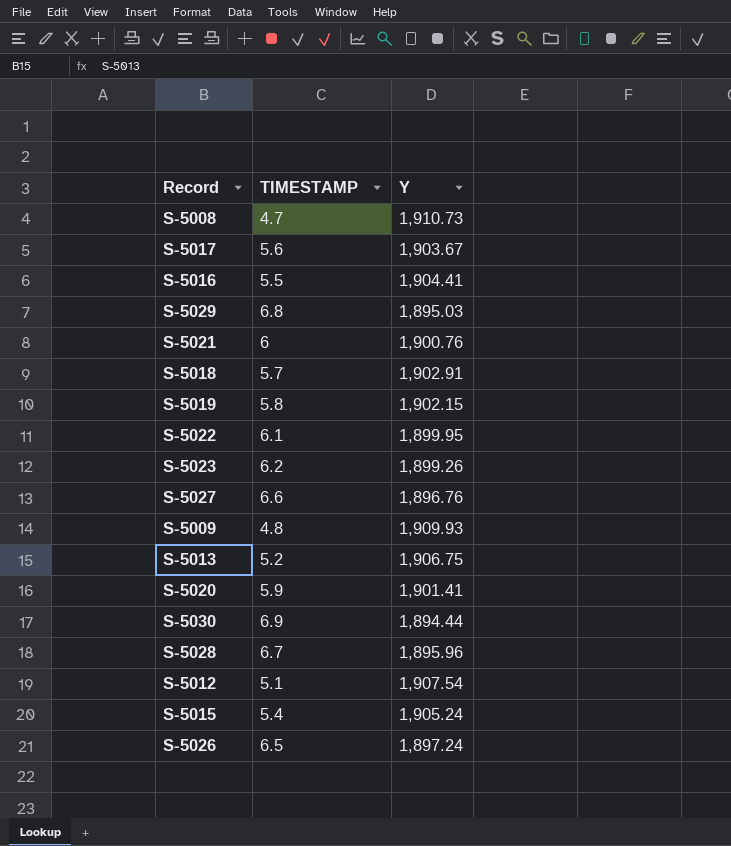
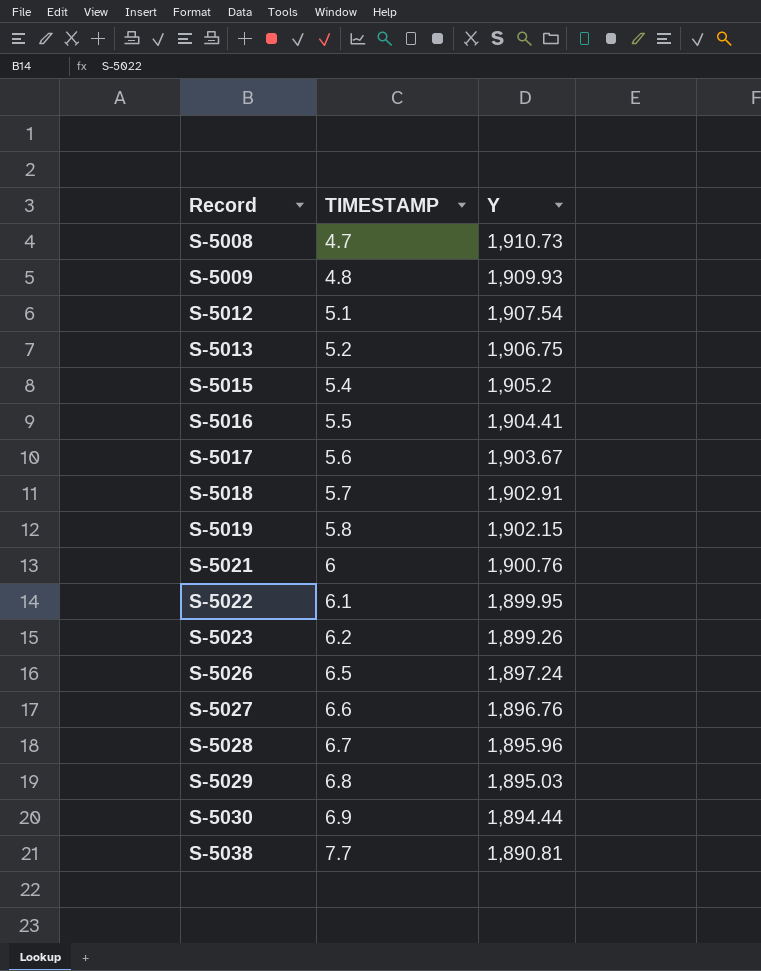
row order: none -> Record ascending
row S-5020: 5.9 | 1,901.41 -> none
S-5015 | Y: 1,905.24 -> 1,905.2
row S-5038: none -> 7.7 | 1,890.81

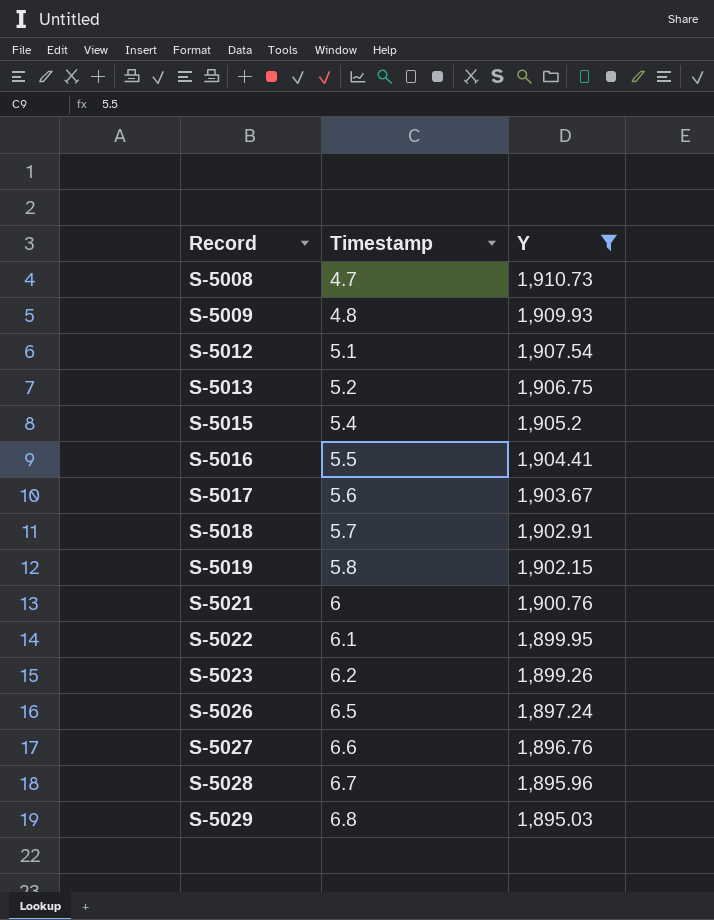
filter: none -> Y >= 1,895.03
column name: TIMESTAMP -> Timestamp

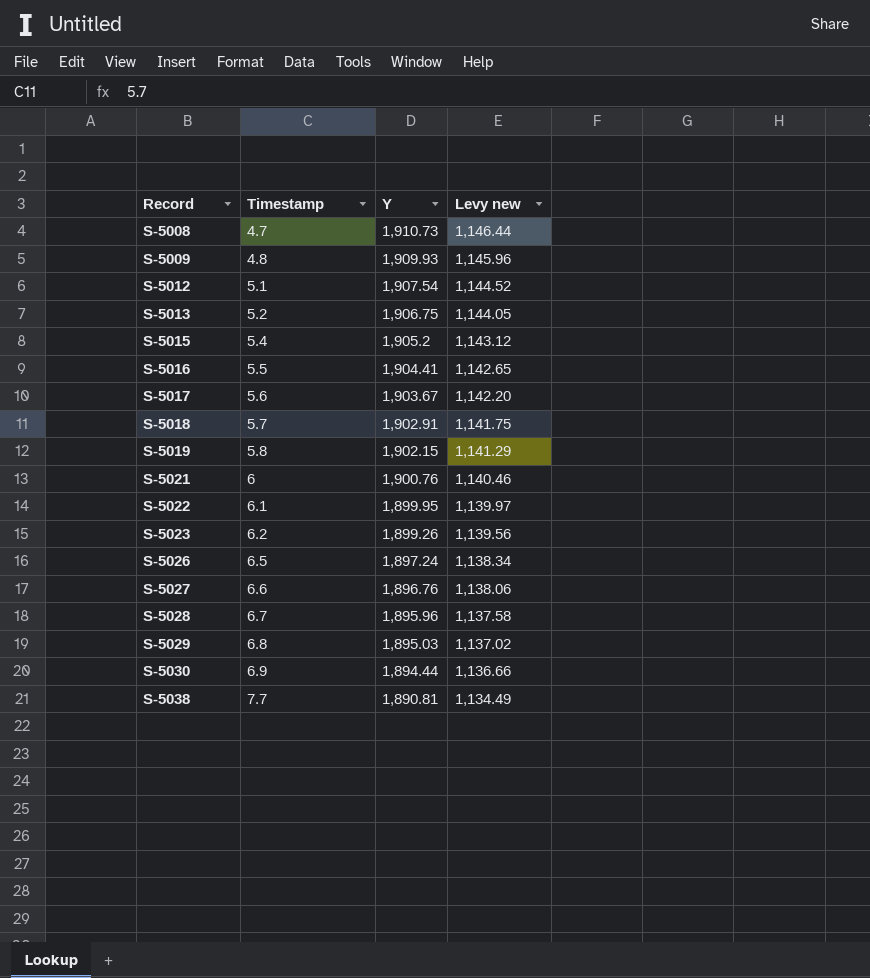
filter: Y >= 1,895.03 -> none
column Levy new | formula: none -> [Y] * 0.6

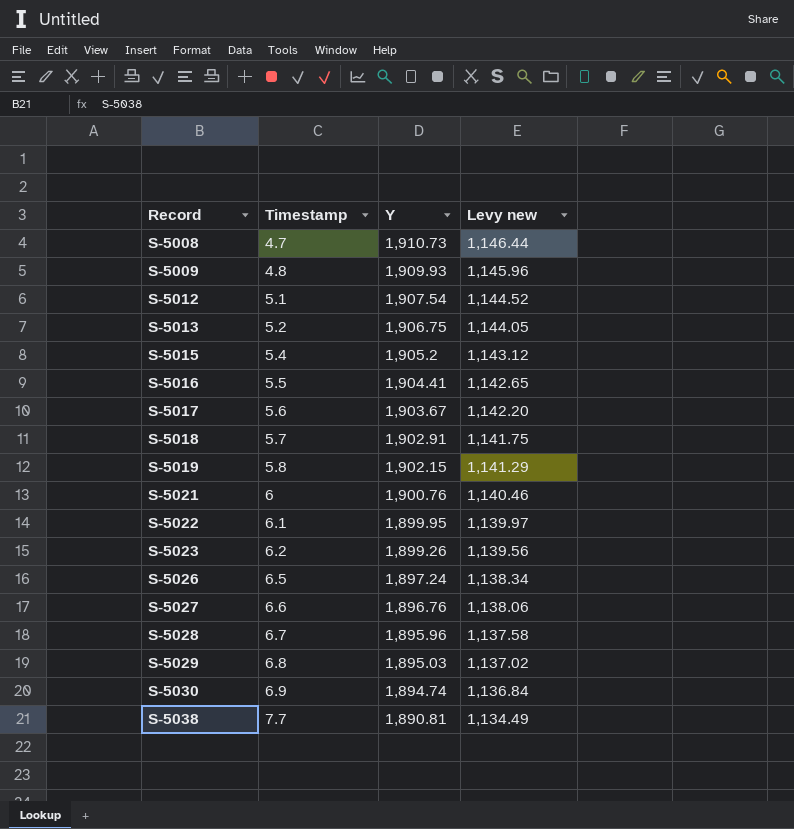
S-5030 | Y: 1,894.44 -> 1,894.74
S-5030 | Levy new: 1,136.66 -> 1,136.84

